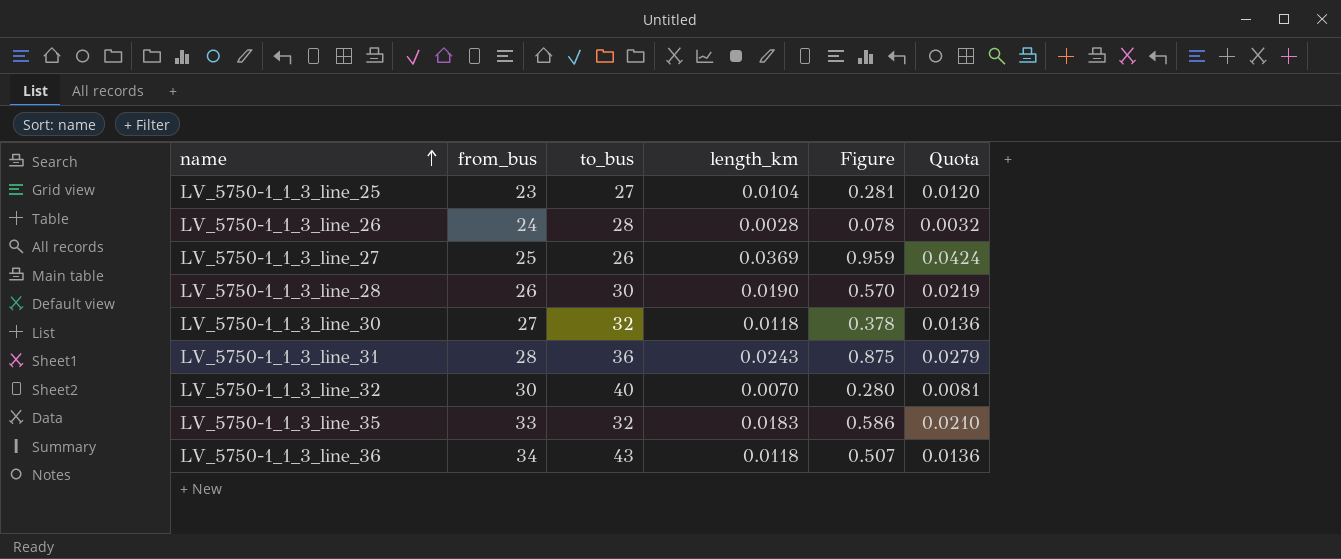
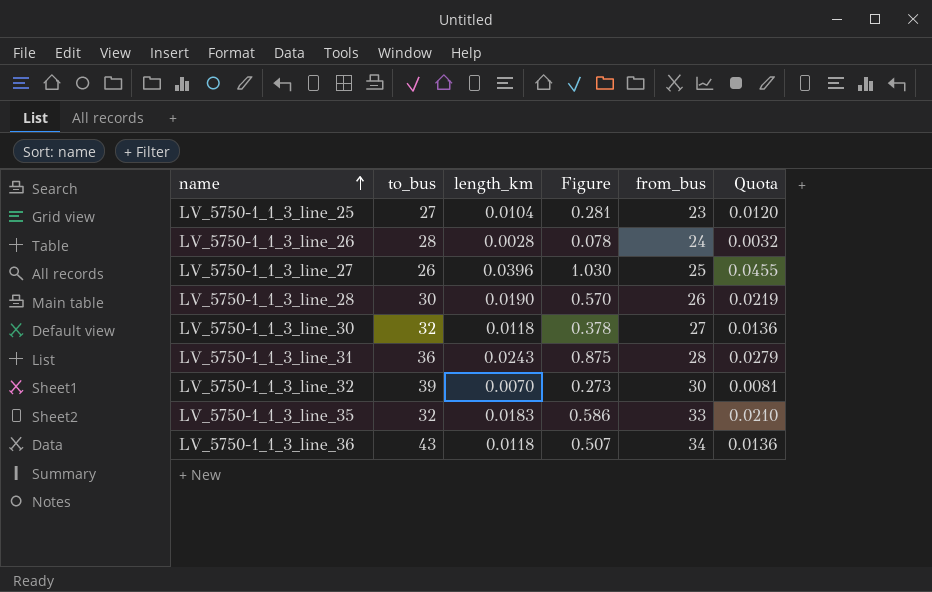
column from_bus | position: 2 -> 5
LV_5750-1_1_3_line_27 | length_km: 0.0369 -> 0.0396
LV_5750-1_1_3_line_27 | Figure: 0.959 -> 1.030
LV_5750-1_1_3_line_27 | Quota: 0.0424 -> 0.0455
LV_5750-1_1_3_line_32 | to_bus: 40 -> 39
LV_5750-1_1_3_line_32 | Figure: 0.280 -> 0.273

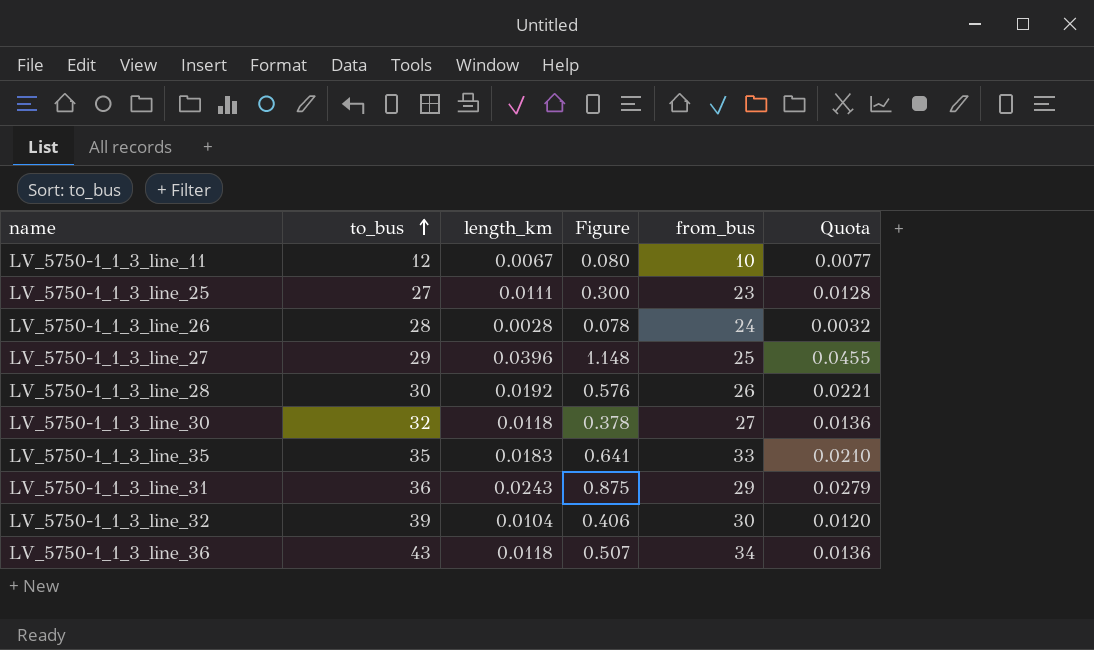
row order: name ascending -> to_bus ascending
row LV_5750-1_1_3_line_11: none -> 12 | 0.0067 | 0.080 | 10 | 0.0077
LV_5750-1_1_3_line_25 | length_km: 0.0104 -> 0.0111
LV_5750-1_1_3_line_25 | Figure: 0.281 -> 0.300
LV_5750-1_1_3_line_25 | Quota: 0.0120 -> 0.0128
LV_5750-1_1_3_line_27 | to_bus: 26 -> 29
LV_5750-1_1_3_line_27 | Figure: 1.030 -> 1.148
LV_5750-1_1_3_line_28 | length_km: 0.0190 -> 0.0192
LV_5750-1_1_3_line_28 | Figure: 0.570 -> 0.576
LV_5750-1_1_3_line_28 | Quota: 0.0219 -> 0.0221
LV_5750-1_1_3_line_35 | to_bus: 32 -> 35
LV_5750-1_1_3_line_35 | Figure: 0.586 -> 0.641
LV_5750-1_1_3_line_31 | from_bus: 28 -> 29
LV_5750-1_1_3_line_32 | length_km: 0.0070 -> 0.0104
LV_5750-1_1_3_line_32 | Figure: 0.273 -> 0.406
LV_5750-1_1_3_line_32 | Quota: 0.0081 -> 0.0120

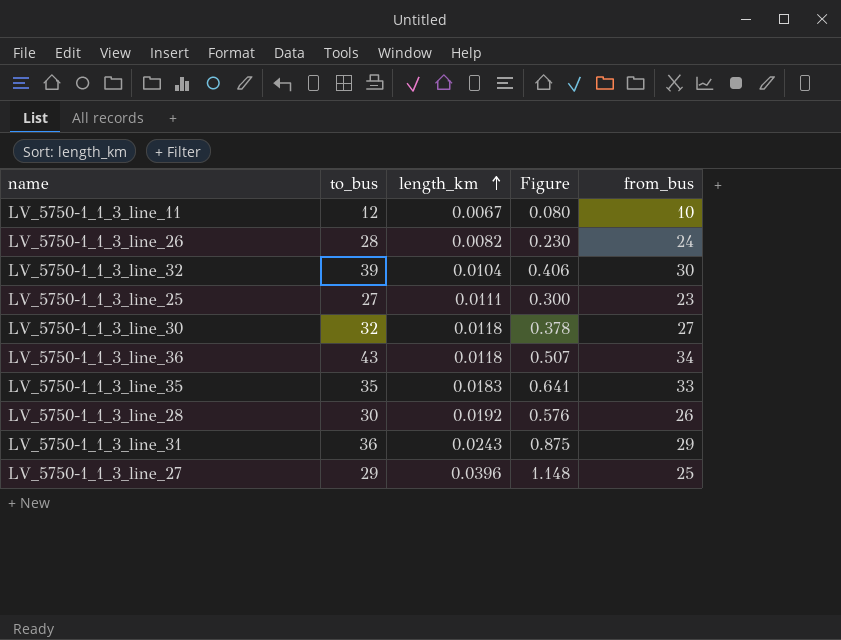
row order: to_bus ascending -> length_km ascending
column Quota | formula: [length_km] * 1.15 -> none
LV_5750-1_1_3_line_26 | length_km: 0.0028 -> 0.0082
LV_5750-1_1_3_line_26 | Figure: 0.078 -> 0.230

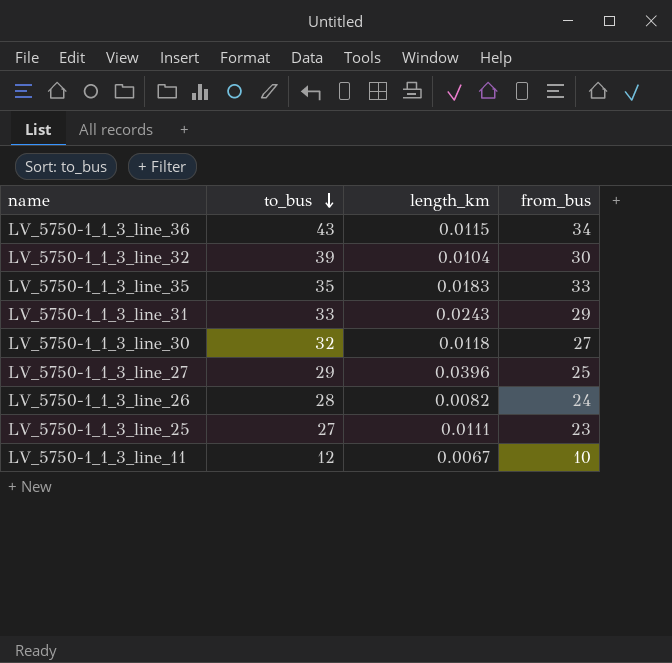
row order: length_km ascending -> to_bus descending
column Figure | formula: [to_bus] * [length_km] -> none
row LV_5750-1_1_3_line_28: 30 | 0.0192 | 0.576 | 26 -> none
LV_5750-1_1_3_line_36 | length_km: 0.0118 -> 0.0115
LV_5750-1_1_3_line_31 | to_bus: 36 -> 33

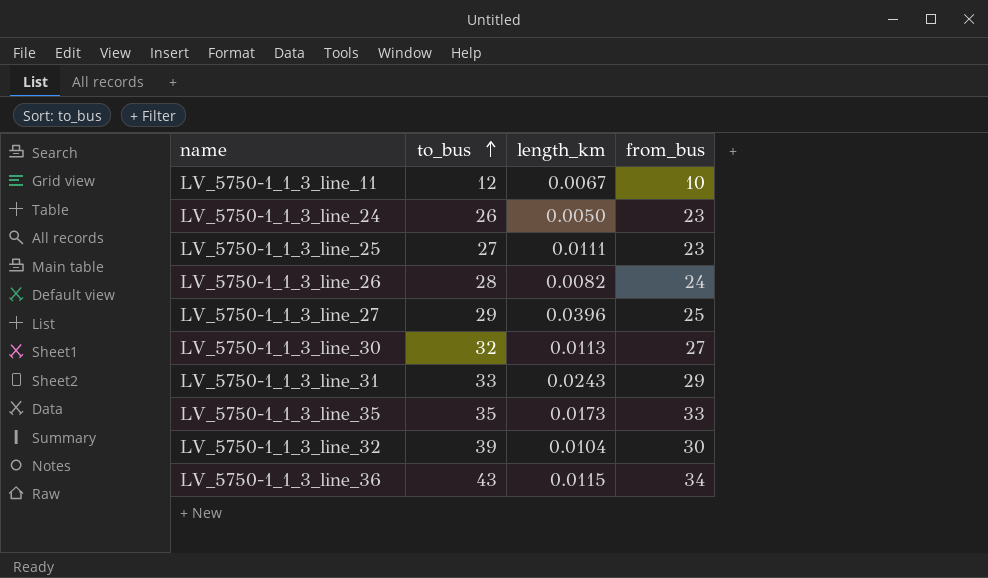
row order: to_bus descending -> to_bus ascending
row LV_5750-1_1_3_line_24: none -> 26 | 0.0050 | 23
LV_5750-1_1_3_line_30 | length_km: 0.0118 -> 0.0113
LV_5750-1_1_3_line_35 | length_km: 0.0183 -> 0.0173

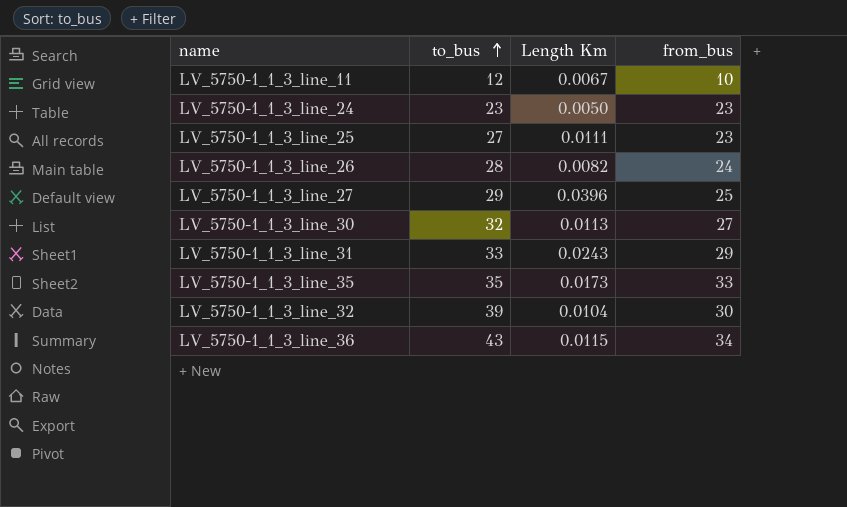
column name: length_km -> Length Km
LV_5750-1_1_3_line_24 | to_bus: 26 -> 23

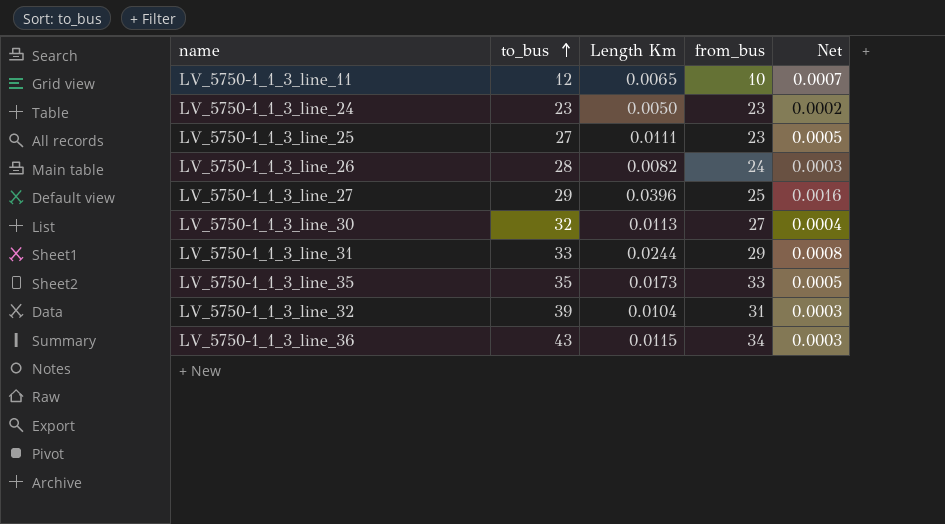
column Net | formula: none -> [Length Km] / [from_bus]
LV_5750-1_1_3_line_11 | Length Km: 0.0067 -> 0.0065
LV_5750-1_1_3_line_31 | Length Km: 0.0243 -> 0.0244
LV_5750-1_1_3_line_32 | from_bus: 30 -> 31

